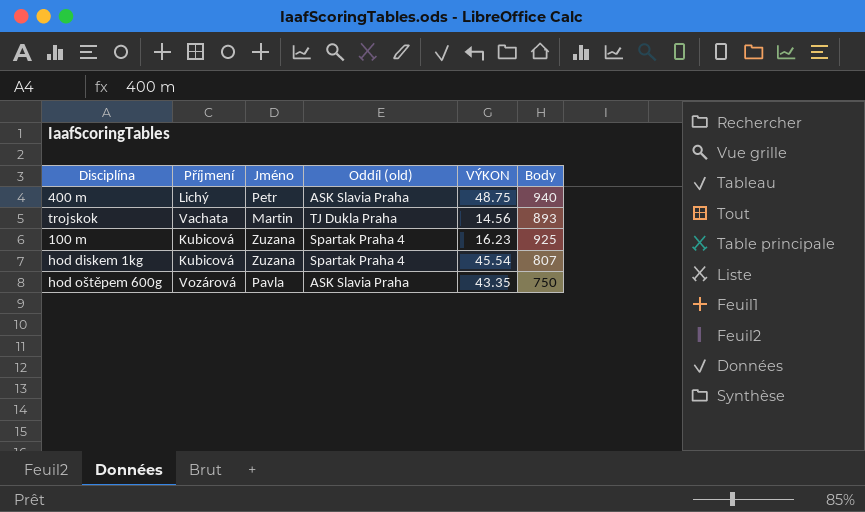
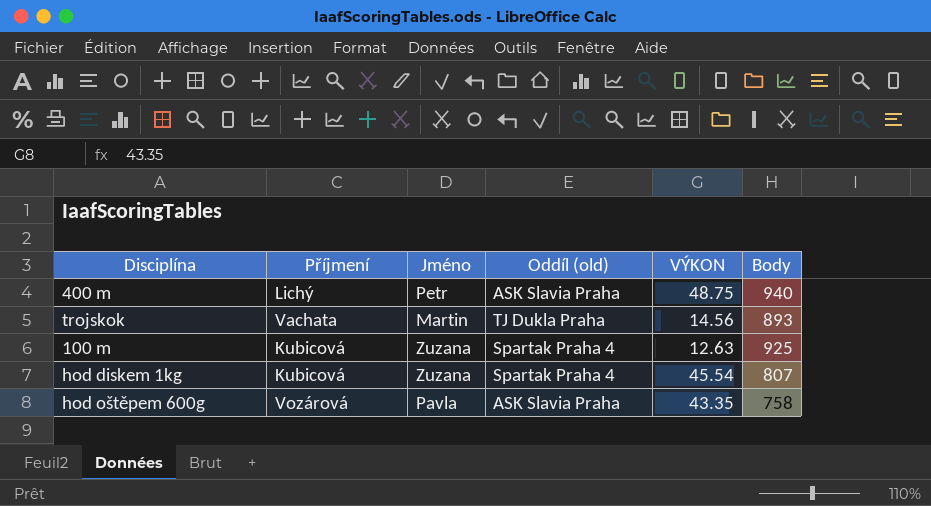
100 m | VÝKON: 16.23 -> 12.63
hod oštěpem 600g | Body: 750 -> 758

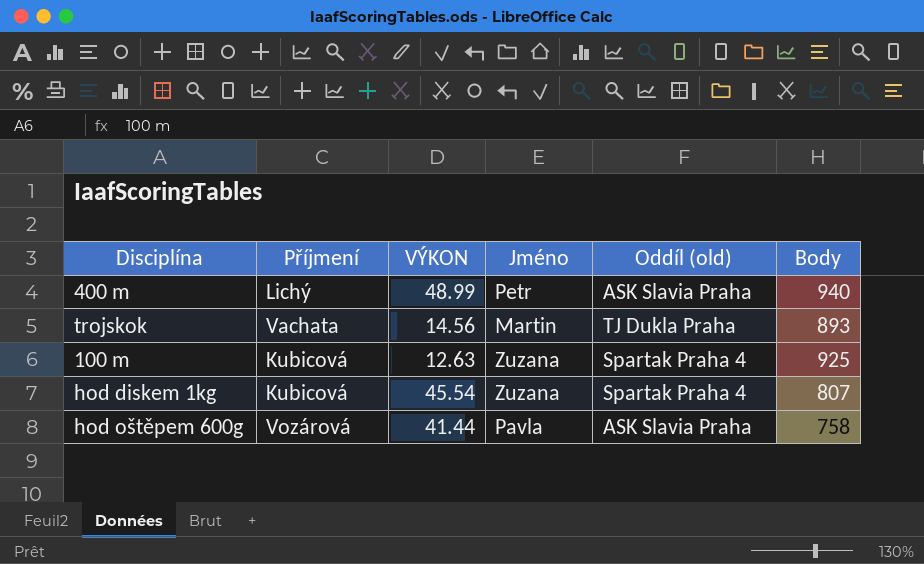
column VÝKON | position: 5 -> 3
400 m | VÝKON: 48.75 -> 48.99
hod oštěpem 600g | VÝKON: 43.35 -> 41.44

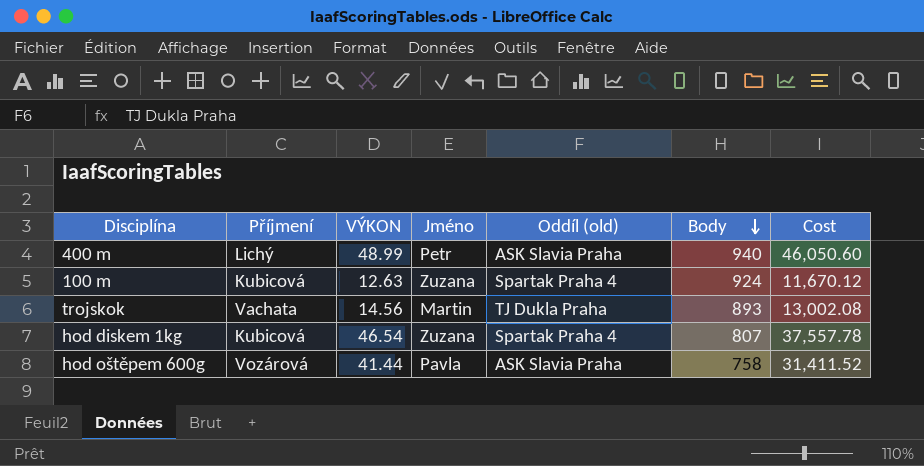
row order: none -> Body descending
column Cost | formula: none -> [VÝKON] * [Body]
100 m | Body: 925 -> 924
hod diskem 1kg | VÝKON: 45.54 -> 46.54

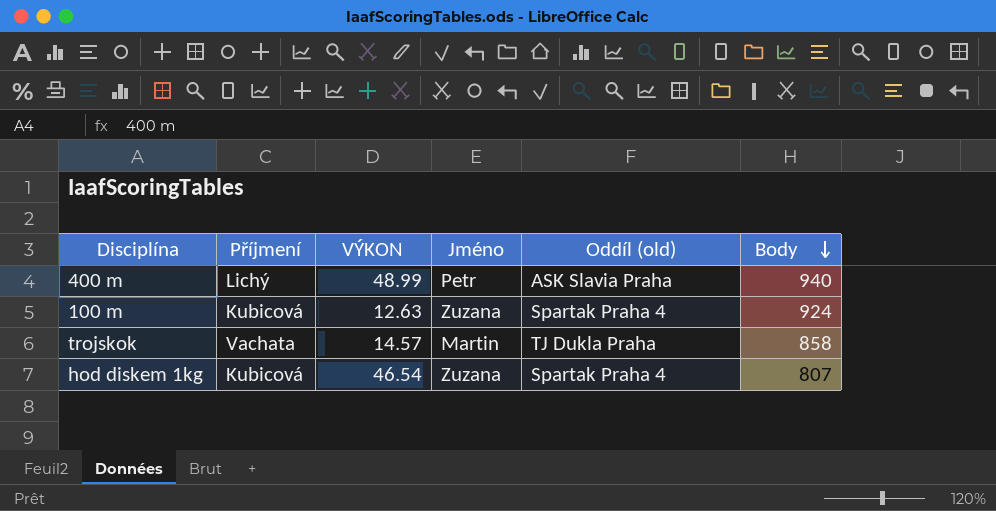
column Cost | formula: [VÝKON] * [Body] -> none
row hod oštěpem 600g: Vozárová | 41.44 | Pavla | ASK Slavia Praha | 758 | 31,411.52 -> none
trojskok | VÝKON: 14.56 -> 14.57
trojskok | Body: 893 -> 858

